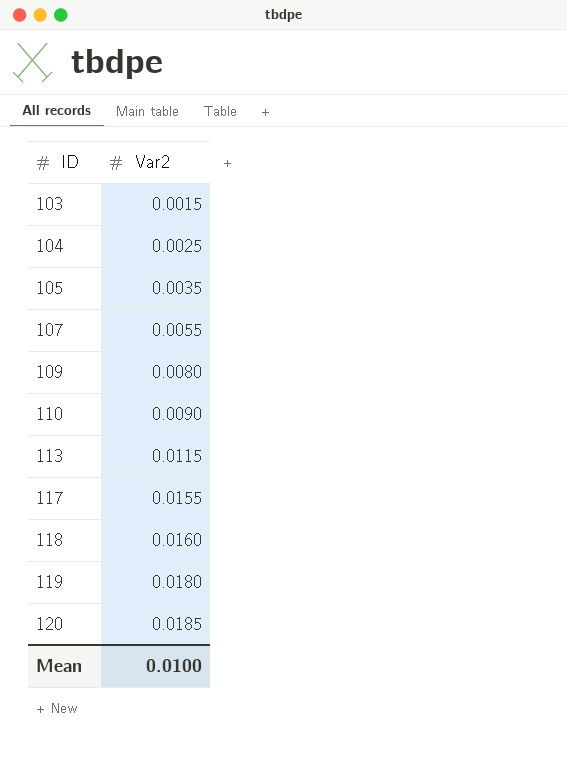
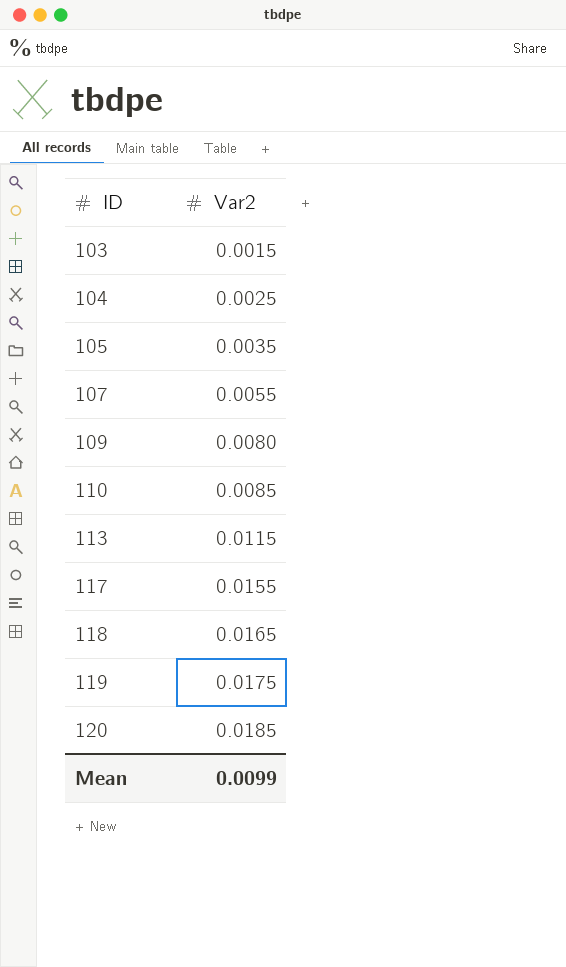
110 | Var2: 0.0090 -> 0.0085
118 | Var2: 0.0160 -> 0.0165
119 | Var2: 0.0180 -> 0.0175
Mean | Var2: 0.0100 -> 0.0099

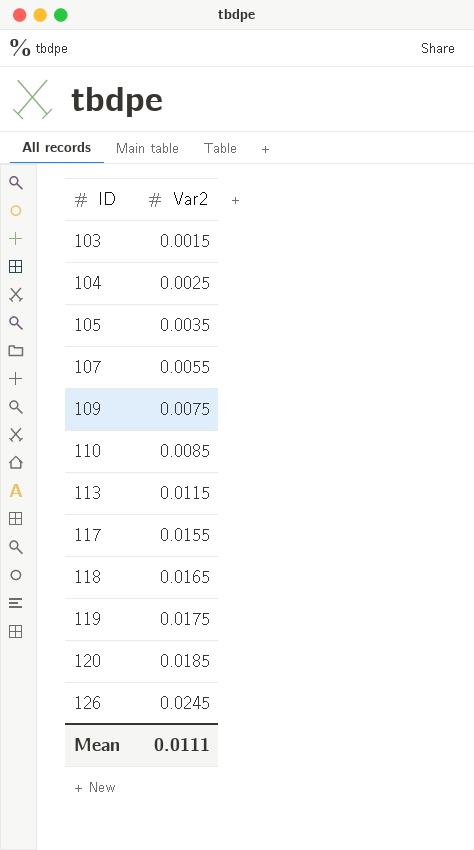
109 | Var2: 0.0080 -> 0.0075
row 126: none -> 0.0245
Mean | Var2: 0.0099 -> 0.0111

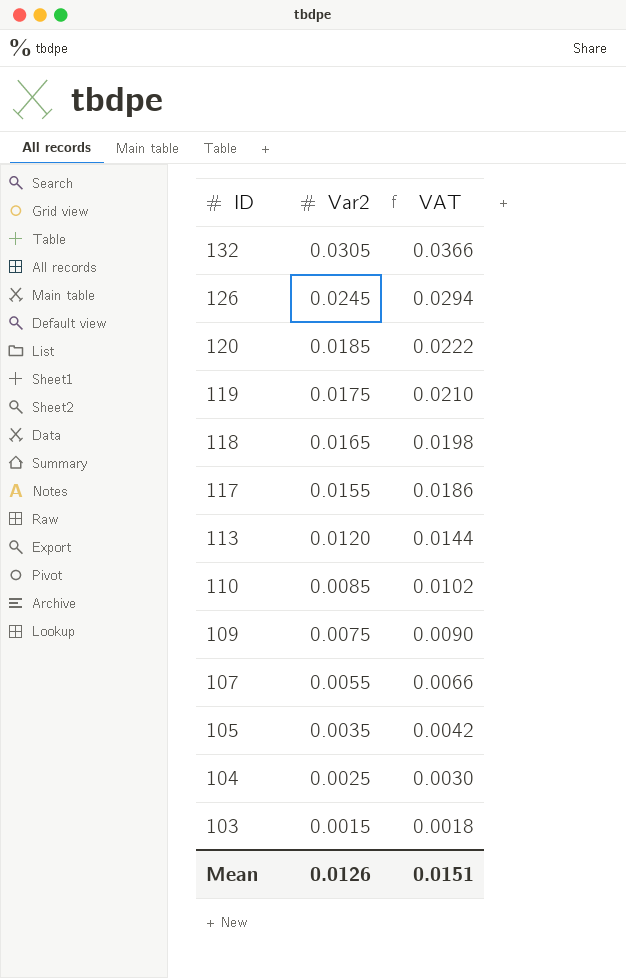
row order: ID ascending -> ID descending
column VAT | formula: none -> [Var2] * 1.2
row 132: none -> 0.0305 | 0.0366
113 | Var2: 0.0115 -> 0.0120
Mean | Var2: 0.0111 -> 0.0126

